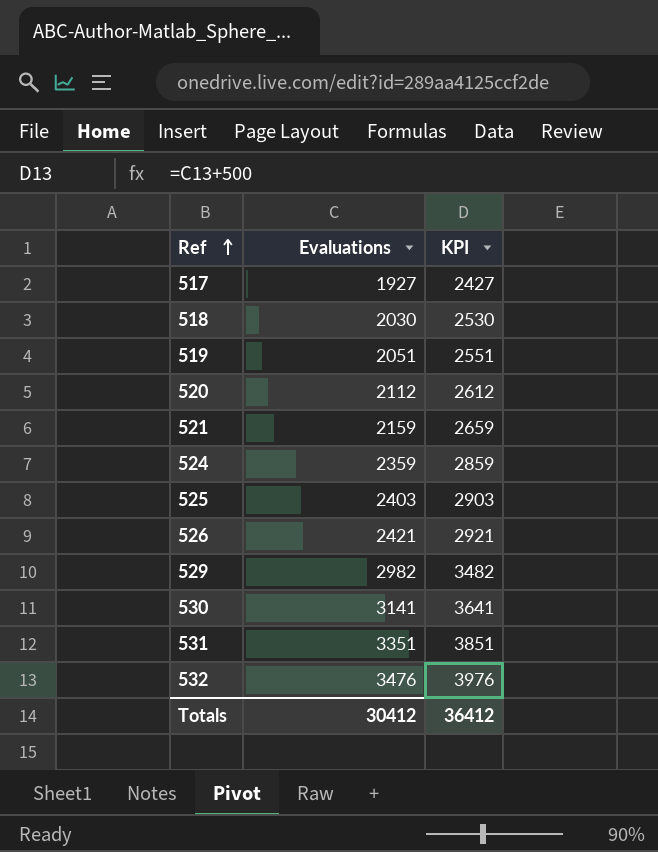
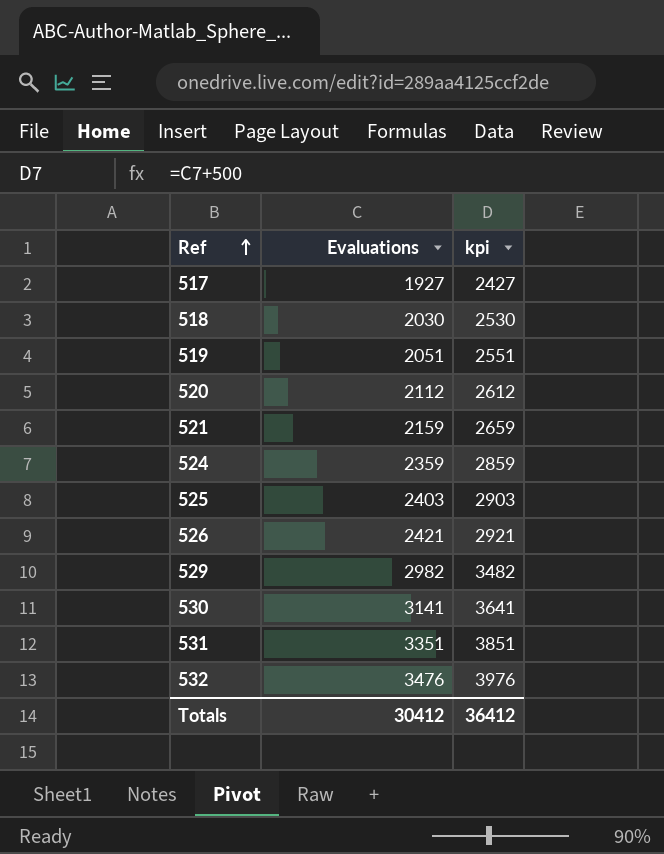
column name: KPI -> kpi

